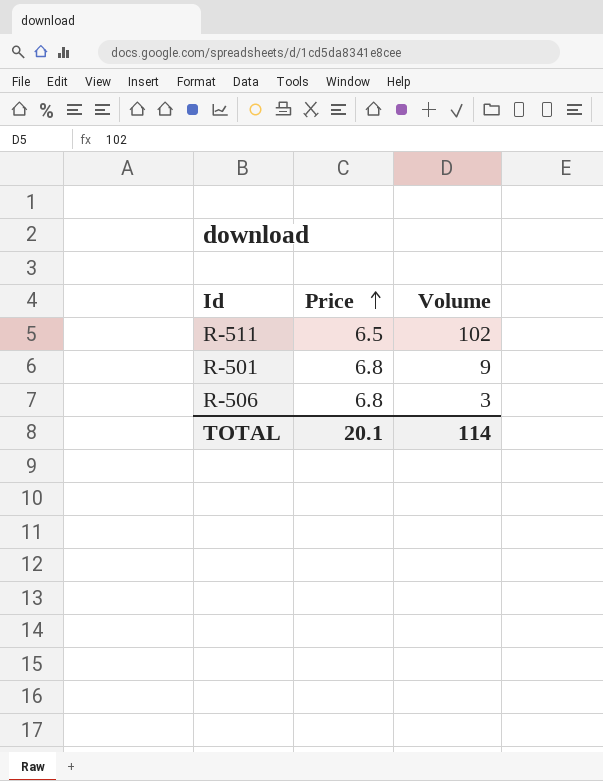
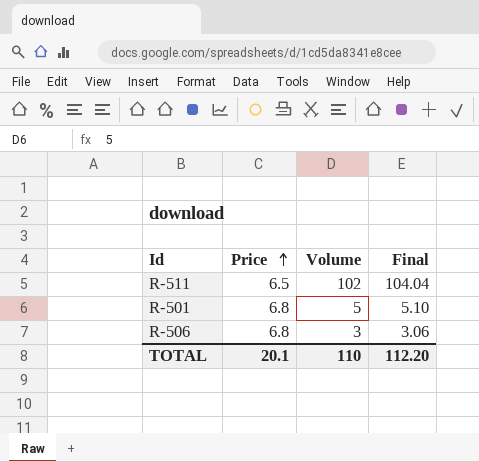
column Final | formula: none -> [Volume] * 1.02
R-501 | Volume: 9 -> 5
TOTAL | Volume: 114 -> 110

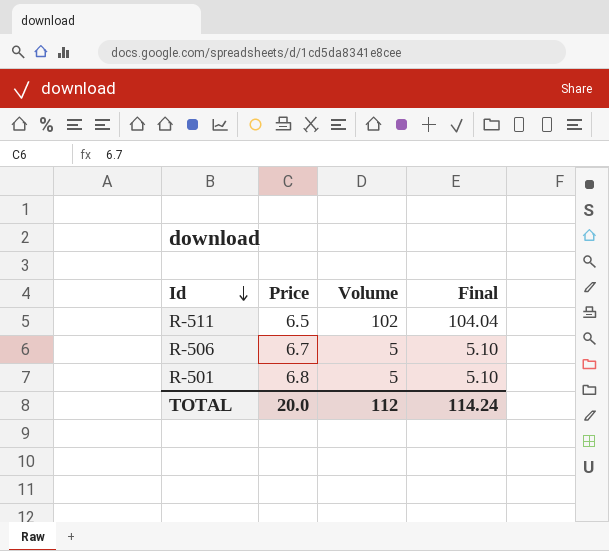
row order: Price ascending -> Id descending
R-506 | Price: 6.8 -> 6.7
R-506 | Volume: 3 -> 5
R-506 | Final: 3.06 -> 5.10
TOTAL | Price: 20.1 -> 20.0
TOTAL | Volume: 110 -> 112
TOTAL | Final: 112.20 -> 114.24

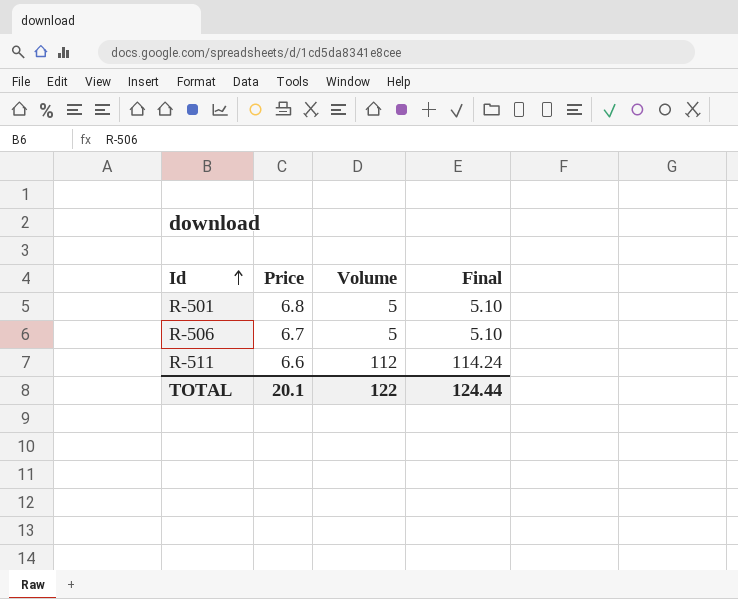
row order: Id descending -> Id ascending
R-511 | Price: 6.5 -> 6.6
R-511 | Volume: 102 -> 112
R-511 | Final: 104.04 -> 114.24
TOTAL | Price: 20.0 -> 20.1
TOTAL | Volume: 112 -> 122
TOTAL | Final: 114.24 -> 124.44

